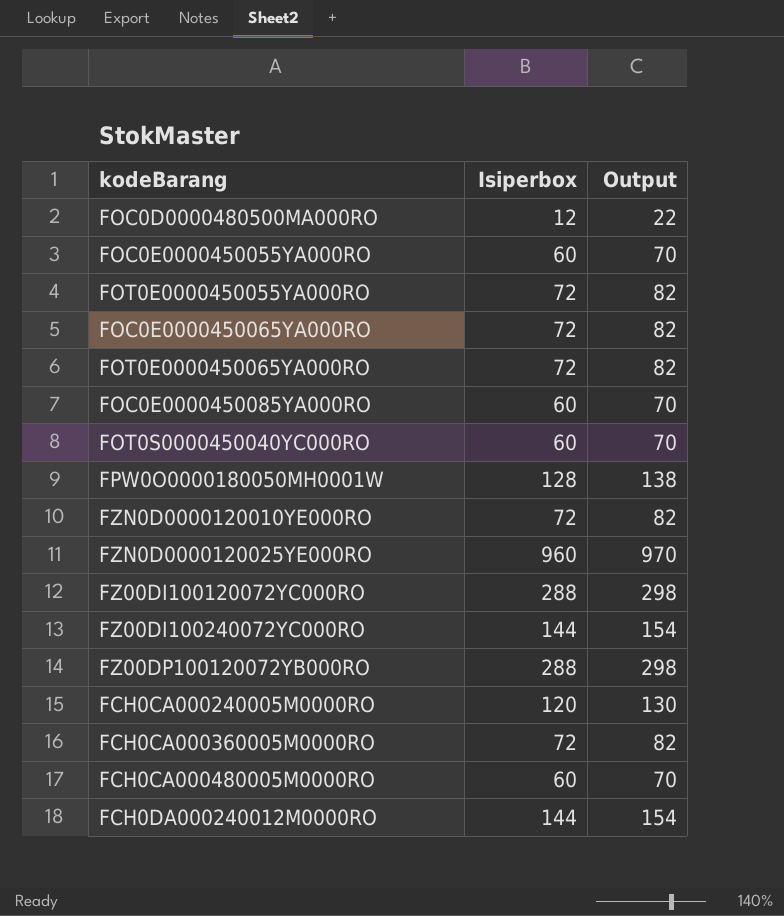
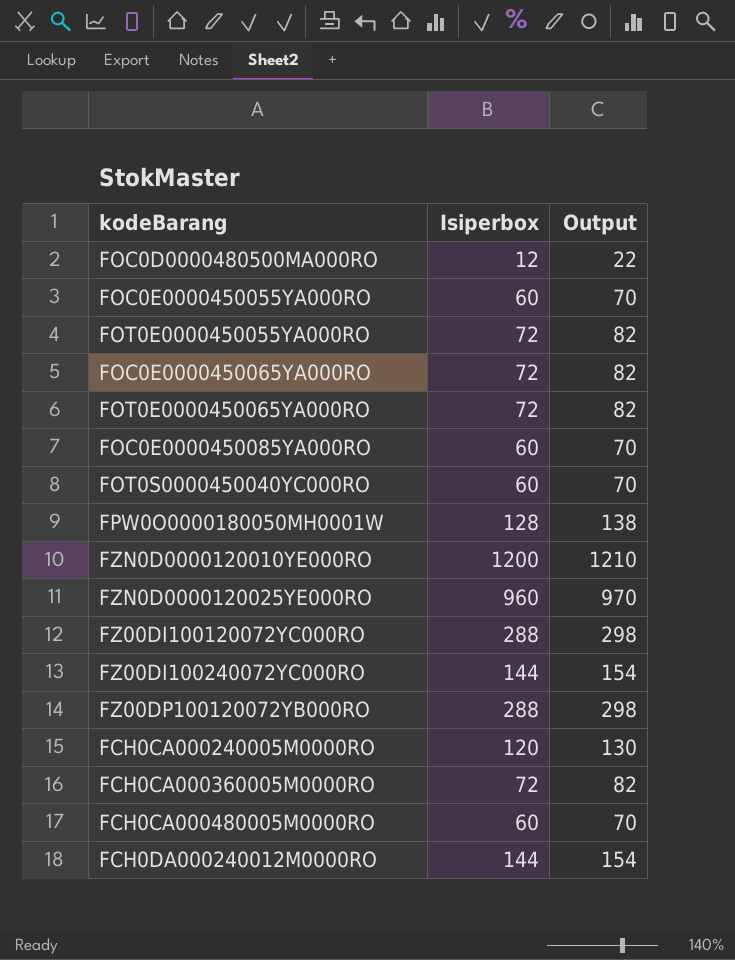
FZN0D0000120010YE000RO | Isiperbox: 72 -> 1200
FZN0D0000120010YE000RO | Output: 82 -> 1210

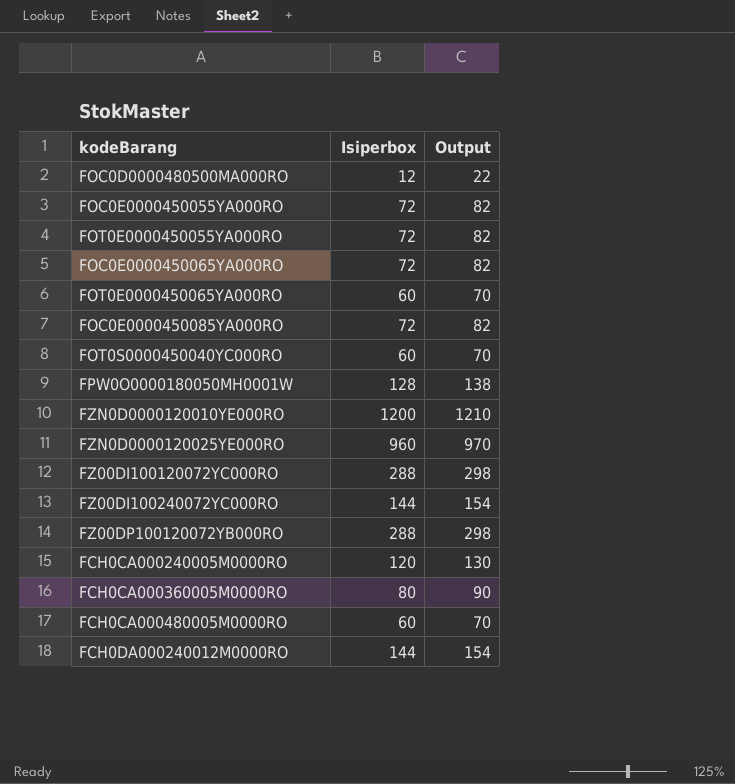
FOC0E0000450055YA000RO | Isiperbox: 60 -> 72
FOC0E0000450055YA000RO | Output: 70 -> 82
FOT0E0000450065YA000RO | Isiperbox: 72 -> 60
FOT0E0000450065YA000RO | Output: 82 -> 70
FOC0E0000450085YA000RO | Isiperbox: 60 -> 72
FOC0E0000450085YA000RO | Output: 70 -> 82
FCH0CA000360005M0000RO | Isiperbox: 72 -> 80
FCH0CA000360005M0000RO | Output: 82 -> 90

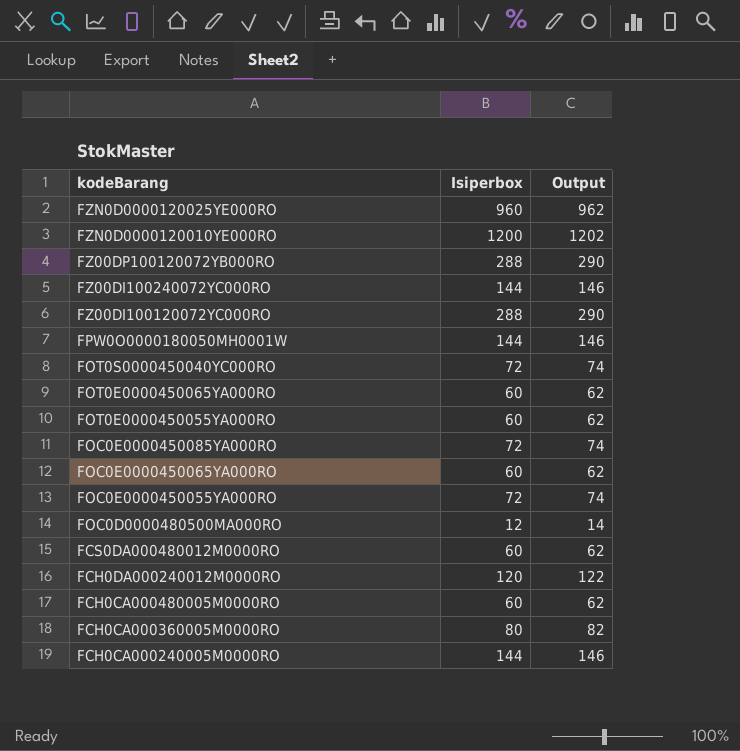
row order: none -> kodeBarang descending
column Output | formula: [Isiperbox] + 10 -> [Isiperbox] + 2
FPW0O0000180050MH0001W | Isiperbox: 128 -> 144
FOT0S0000450040YC000RO | Isiperbox: 60 -> 72
FOT0E0000450055YA000RO | Isiperbox: 72 -> 60
FOC0E0000450065YA000RO | Isiperbox: 72 -> 60
row FCS0DA000480012M0000RO: none -> 60 | 62
FCH0DA000240012M0000RO | Isiperbox: 144 -> 120
FCH0CA000240005M0000RO | Isiperbox: 120 -> 144

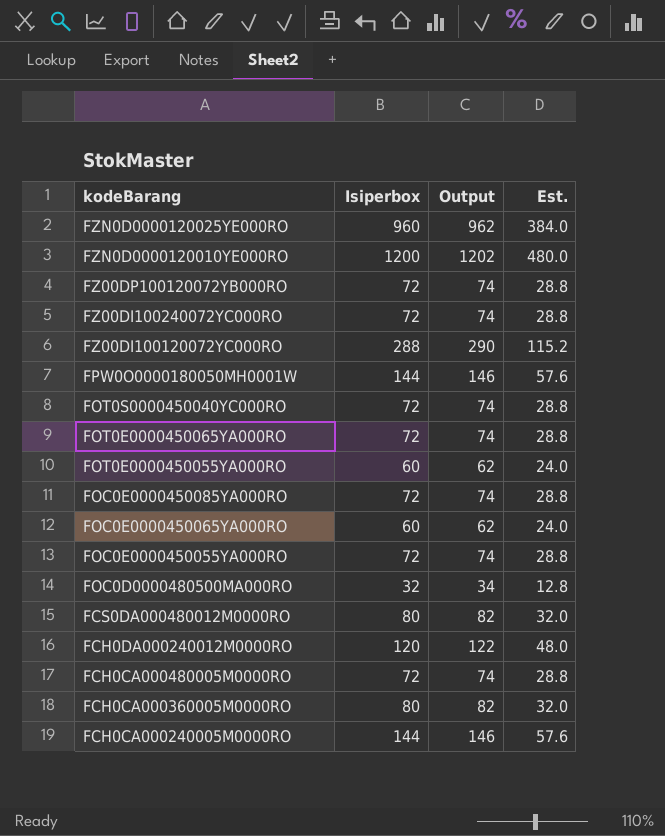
column Est. | formula: none -> [Isiperbox] * 0.4
FZ00DP100120072YB000RO | Isiperbox: 288 -> 72
FZ00DP100120072YB000RO | Output: 290 -> 74
FZ00DI100240072YC000RO | Isiperbox: 144 -> 72
FZ00DI100240072YC000RO | Output: 146 -> 74
FOT0E0000450065YA000RO | Isiperbox: 60 -> 72
FOT0E0000450065YA000RO | Output: 62 -> 74
FOC0D0000480500MA000RO | Isiperbox: 12 -> 32
FOC0D0000480500MA000RO | Output: 14 -> 34
FCS0DA000480012M0000RO | Isiperbox: 60 -> 80
FCS0DA000480012M0000RO | Output: 62 -> 82
FCH0CA000480005M0000RO | Isiperbox: 60 -> 72
FCH0CA000480005M0000RO | Output: 62 -> 74

